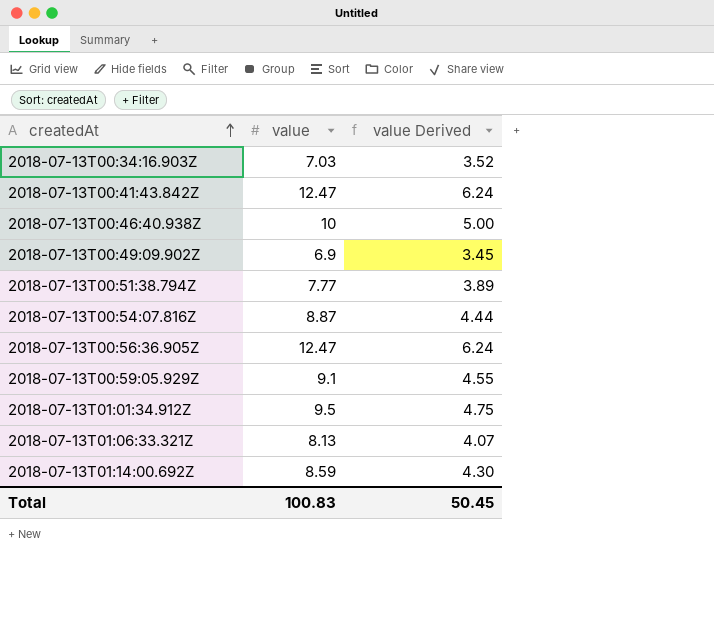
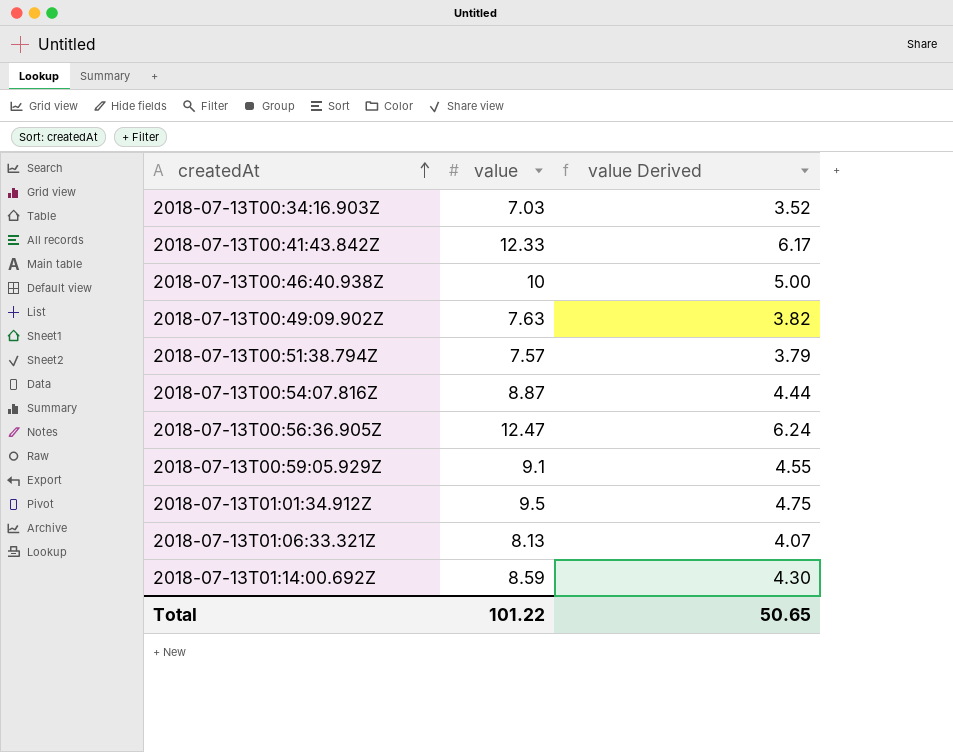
2018-07-13T00:41:43.842Z | value: 12.47 -> 12.33
2018-07-13T00:41:43.842Z | value Derived: 6.24 -> 6.17
2018-07-13T00:49:09.902Z | value: 6.9 -> 7.63
2018-07-13T00:49:09.902Z | value Derived: 3.45 -> 3.82
2018-07-13T00:51:38.794Z | value: 7.77 -> 7.57
2018-07-13T00:51:38.794Z | value Derived: 3.89 -> 3.79
Total | value: 100.83 -> 101.22
Total | value Derived: 50.45 -> 50.65

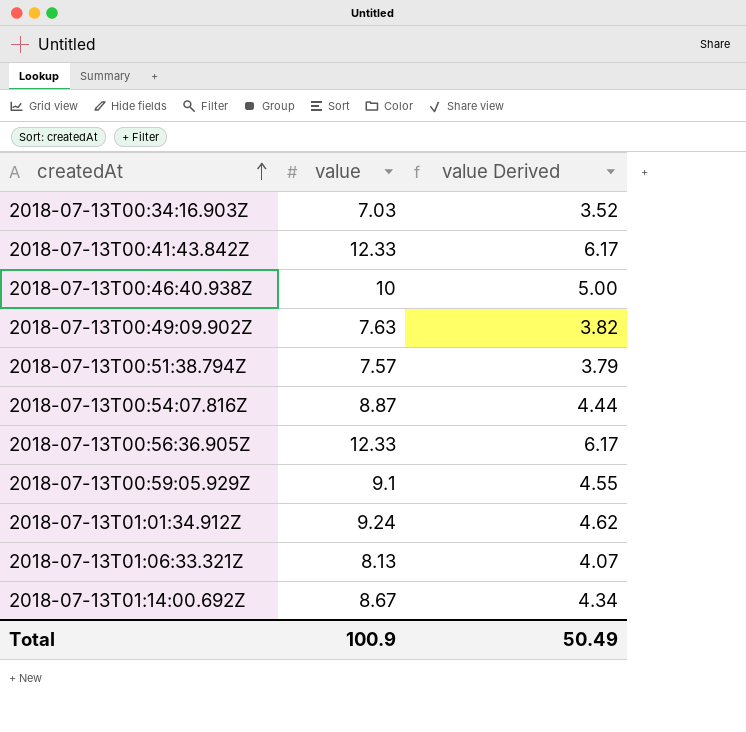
2018-07-13T00:56:36.905Z | value: 12.47 -> 12.33
2018-07-13T00:56:36.905Z | value Derived: 6.24 -> 6.17
2018-07-13T01:01:34.912Z | value: 9.5 -> 9.24
2018-07-13T01:01:34.912Z | value Derived: 4.75 -> 4.62
2018-07-13T01:14:00.692Z | value: 8.59 -> 8.67
2018-07-13T01:14:00.692Z | value Derived: 4.30 -> 4.34
Total | value: 101.22 -> 100.9
Total | value Derived: 50.65 -> 50.49

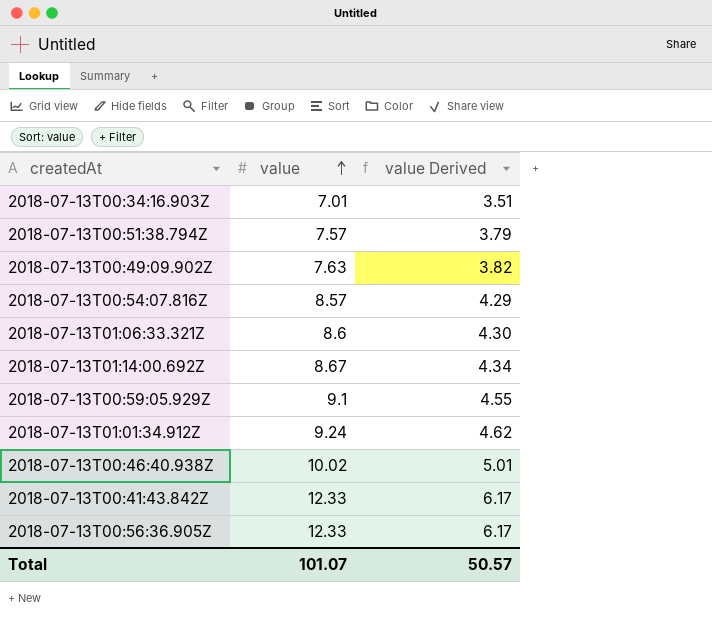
row order: createdAt ascending -> value ascending
2018-07-13T00:34:16.903Z | value: 7.03 -> 7.01
2018-07-13T00:34:16.903Z | value Derived: 3.52 -> 3.51
2018-07-13T00:54:07.816Z | value: 8.87 -> 8.57
2018-07-13T00:54:07.816Z | value Derived: 4.44 -> 4.29
2018-07-13T01:06:33.321Z | value: 8.13 -> 8.6
2018-07-13T01:06:33.321Z | value Derived: 4.07 -> 4.30
2018-07-13T00:46:40.938Z | value: 10 -> 10.02
2018-07-13T00:46:40.938Z | value Derived: 5.00 -> 5.01
Total | value: 100.9 -> 101.07
Total | value Derived: 50.49 -> 50.57

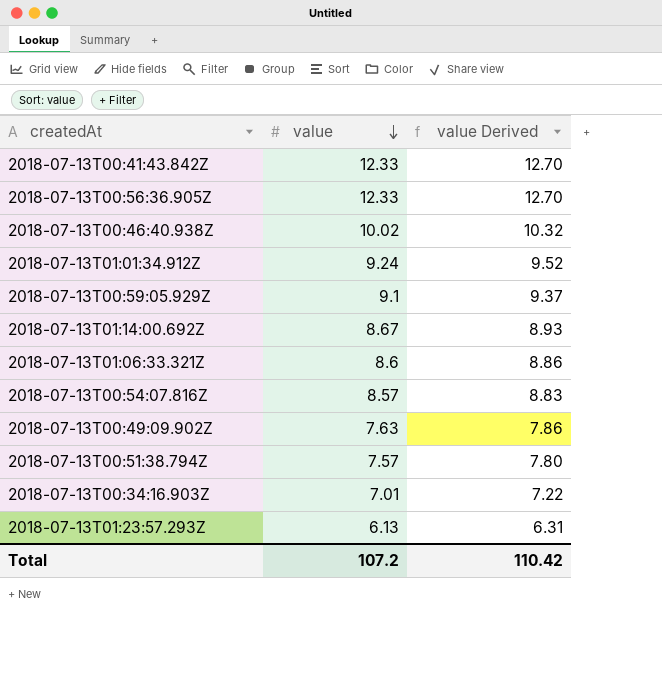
row order: value ascending -> value descending
column value Derived | formula: [value] * 0.5 -> [value] * 1.03
row 2018-07-13T01:23:57.293Z: none -> 6.13 | 6.31
Total | value: 101.07 -> 107.2
Total | value Derived: 50.57 -> 110.42

